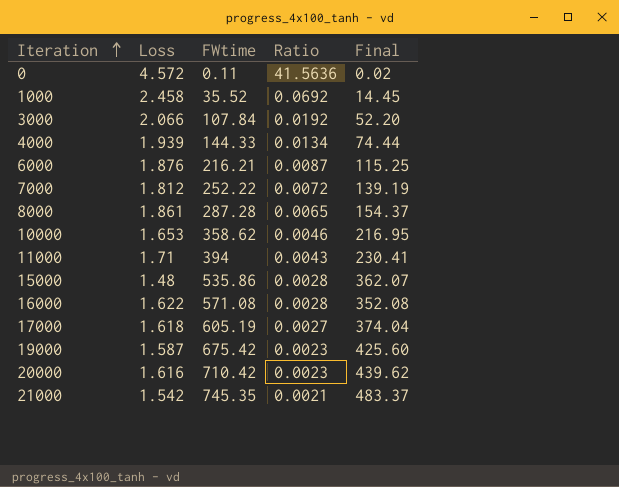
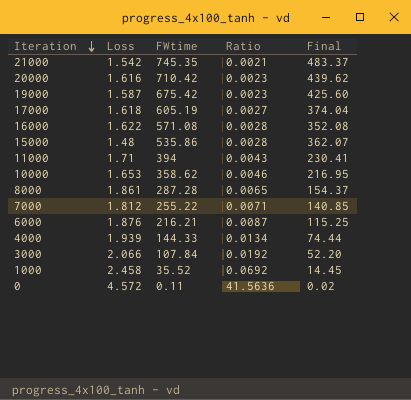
row order: Iteration ascending -> Iteration descending
7000 | FWtime: 252.22 -> 255.22
7000 | Ratio: 0.0072 -> 0.0071
7000 | Final: 139.19 -> 140.85

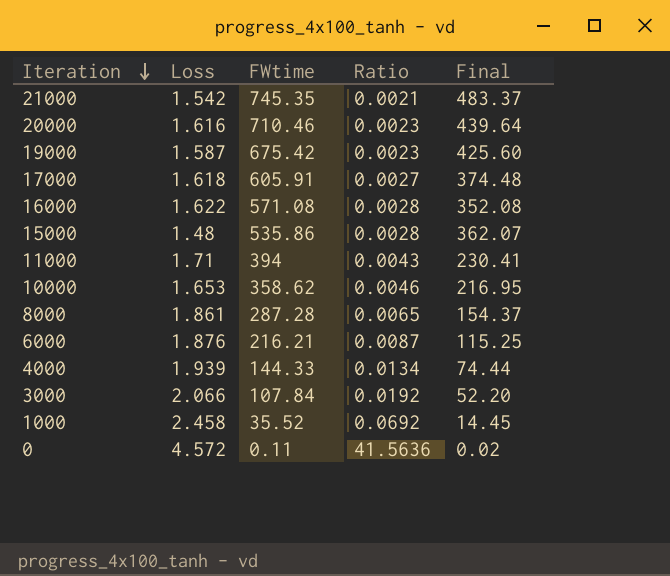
row 7000: 1.812 | 255.22 | 0.0071 | 140.85 -> none
20000 | FWtime: 710.42 -> 710.46
20000 | Final: 439.62 -> 439.64
17000 | FWtime: 605.19 -> 605.91
17000 | Final: 374.04 -> 374.48

